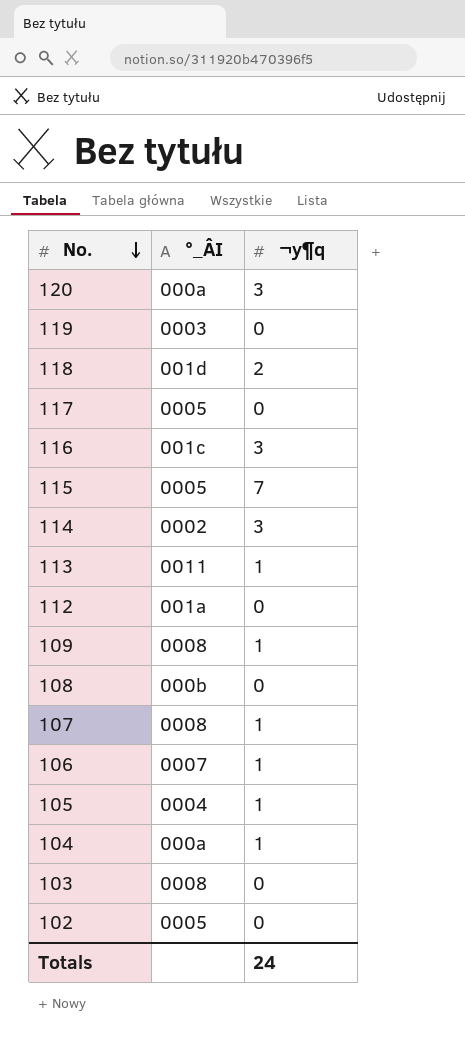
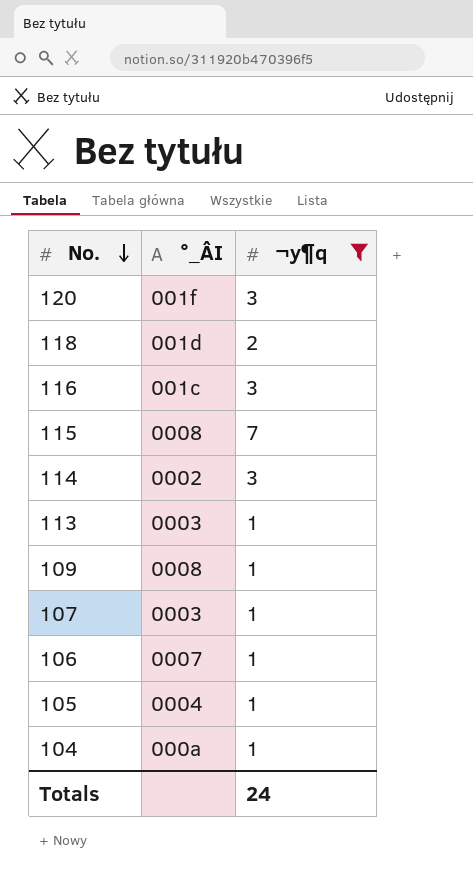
filter: none -> ¬y¶q != 0
120 | °_ÂI: 000a -> 001f
115 | °_ÂI: 0005 -> 0008
113 | °_ÂI: 0011 -> 0003
107 | °_ÂI: 0008 -> 0003

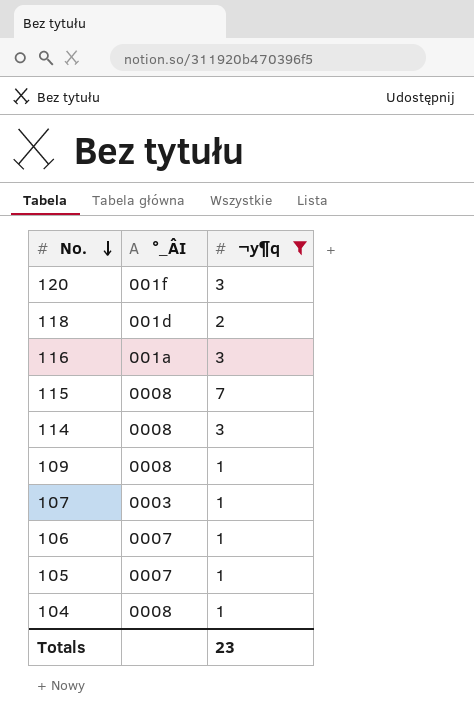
row 113: 0003 | 1 -> none
116 | °_ÂI: 001c -> 001a
114 | °_ÂI: 0002 -> 0008
105 | °_ÂI: 0004 -> 0007
104 | °_ÂI: 000a -> 0008
Totals | ¬y¶q: 24 -> 23

